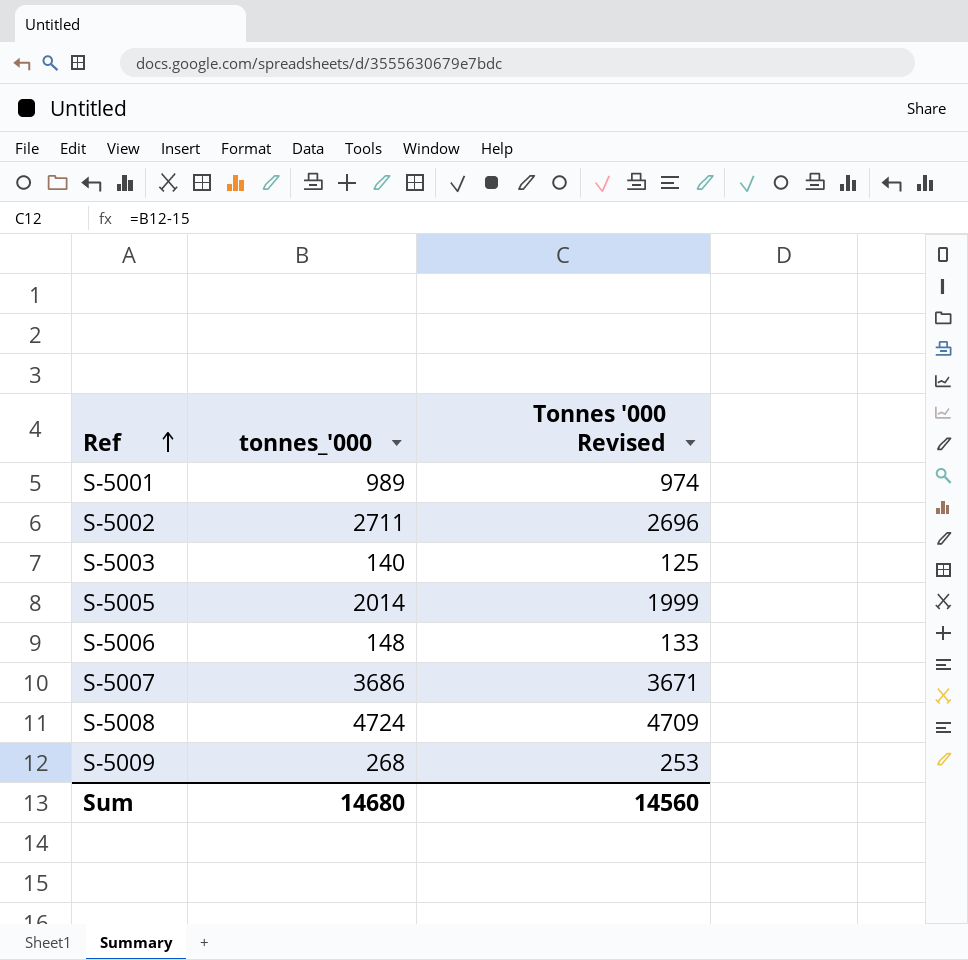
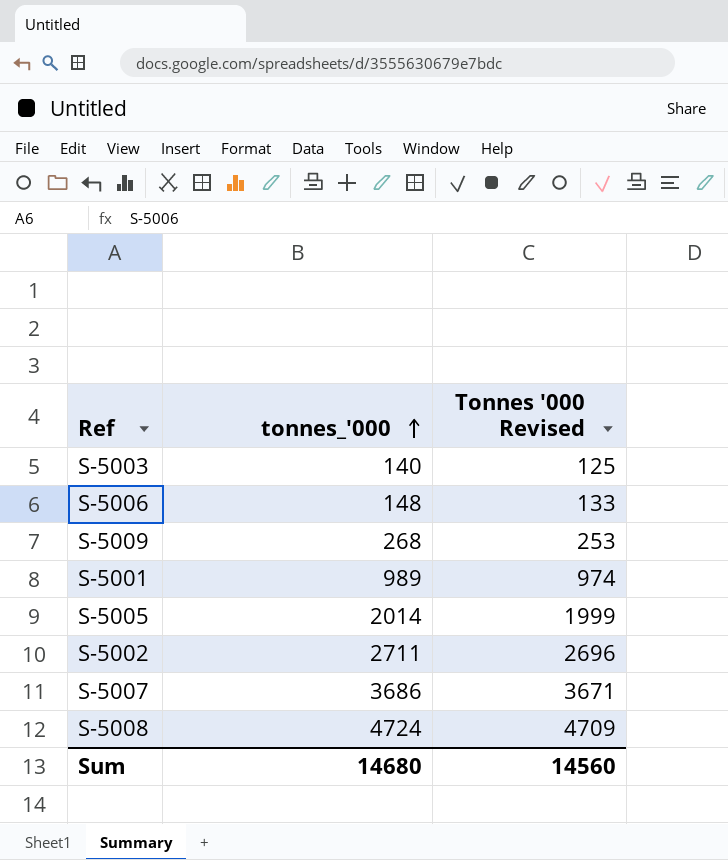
row order: Ref ascending -> tonnes_'000 ascending

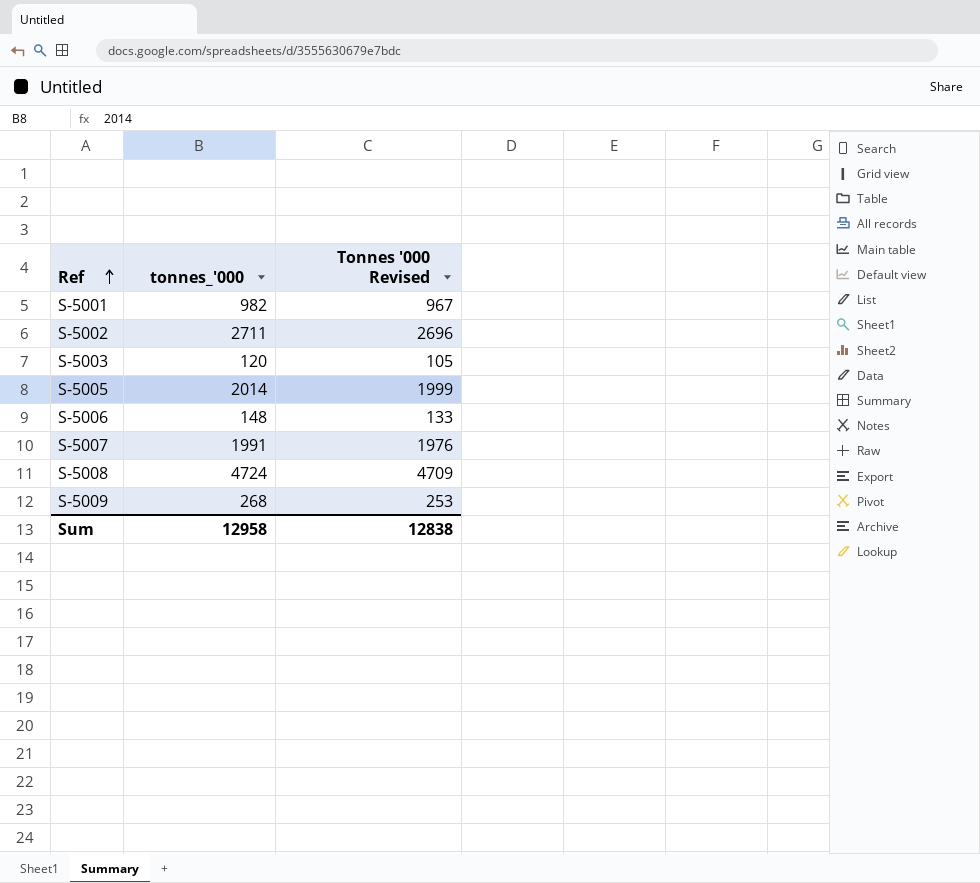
row order: tonnes_'000 ascending -> Ref ascending
S-5001 | tonnes_'000: 989 -> 982
S-5001 | Tonnes '000 Revised: 974 -> 967
S-5003 | tonnes_'000: 140 -> 120
S-5003 | Tonnes '000 Revised: 125 -> 105
S-5007 | tonnes_'000: 3686 -> 1991
S-5007 | Tonnes '000 Revised: 3671 -> 1976
Sum | tonnes_'000: 14680 -> 12958
Sum | Tonnes '000 Revised: 14560 -> 12838

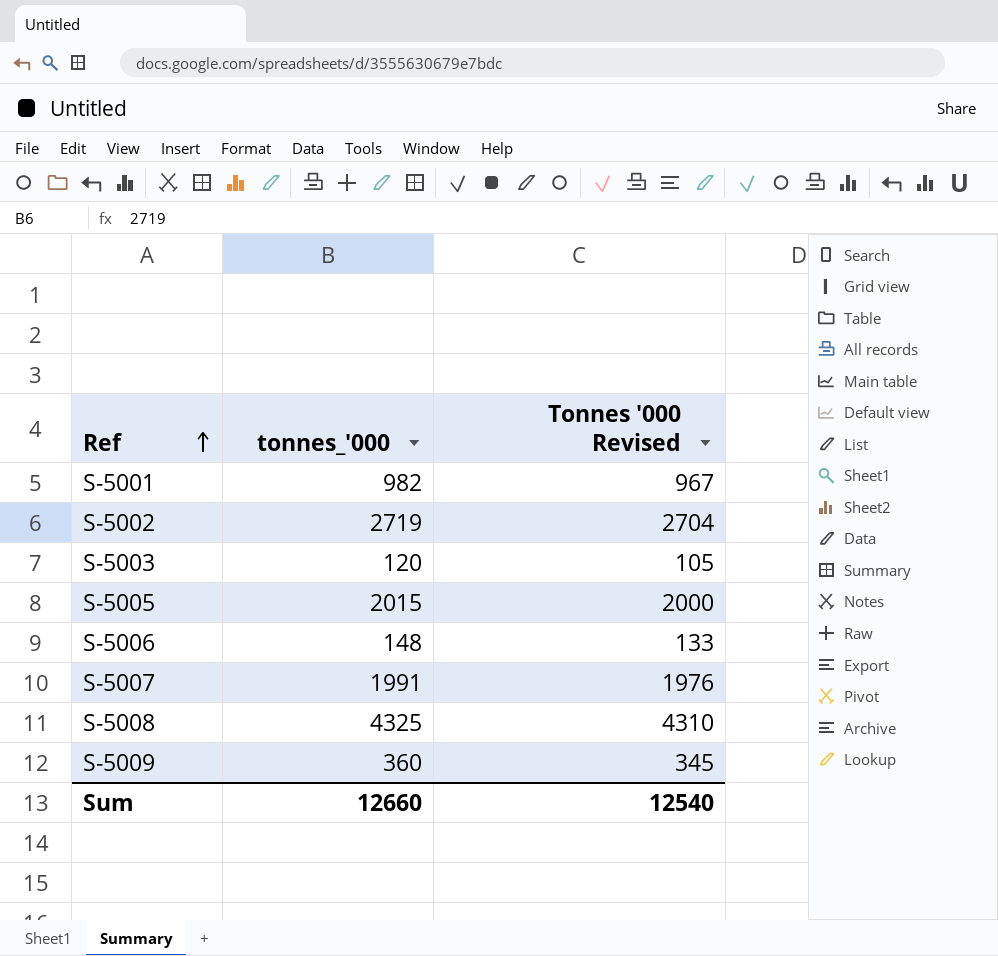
S-5002 | tonnes_'000: 2711 -> 2719
S-5002 | Tonnes '000 Revised: 2696 -> 2704
S-5005 | tonnes_'000: 2014 -> 2015
S-5005 | Tonnes '000 Revised: 1999 -> 2000
S-5008 | tonnes_'000: 4724 -> 4325
S-5008 | Tonnes '000 Revised: 4709 -> 4310
S-5009 | tonnes_'000: 268 -> 360
S-5009 | Tonnes '000 Revised: 253 -> 345
Sum | tonnes_'000: 12958 -> 12660
Sum | Tonnes '000 Revised: 12838 -> 12540

